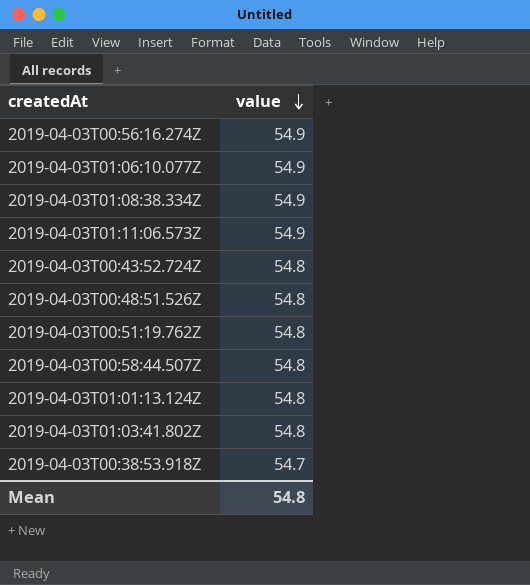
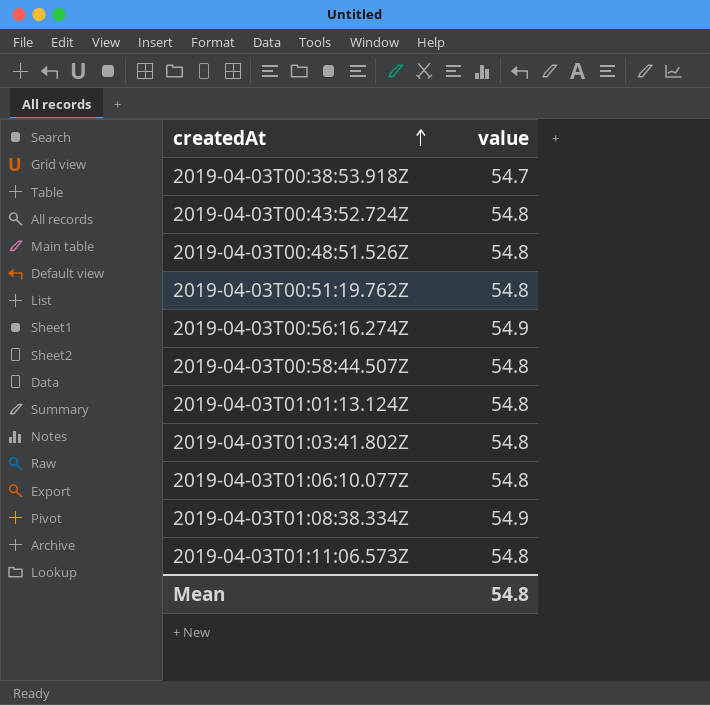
row order: value descending -> createdAt ascending
2019-04-03T01:06:10.077Z | value: 54.9 -> 54.8
2019-04-03T01:11:06.573Z | value: 54.9 -> 54.8

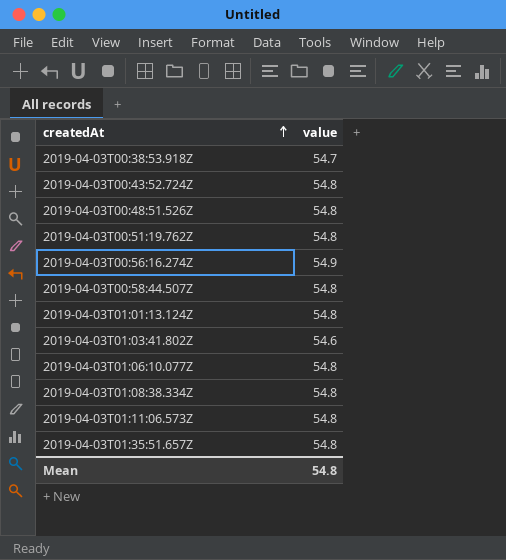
2019-04-03T01:03:41.802Z | value: 54.8 -> 54.6
2019-04-03T01:08:38.334Z | value: 54.9 -> 54.8
row 2019-04-03T01:35:51.657Z: none -> 54.8

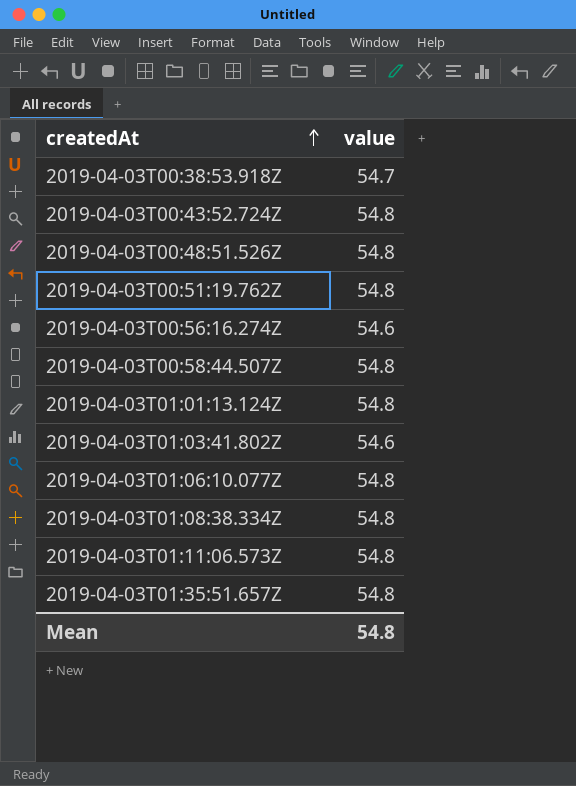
2019-04-03T00:56:16.274Z | value: 54.9 -> 54.6

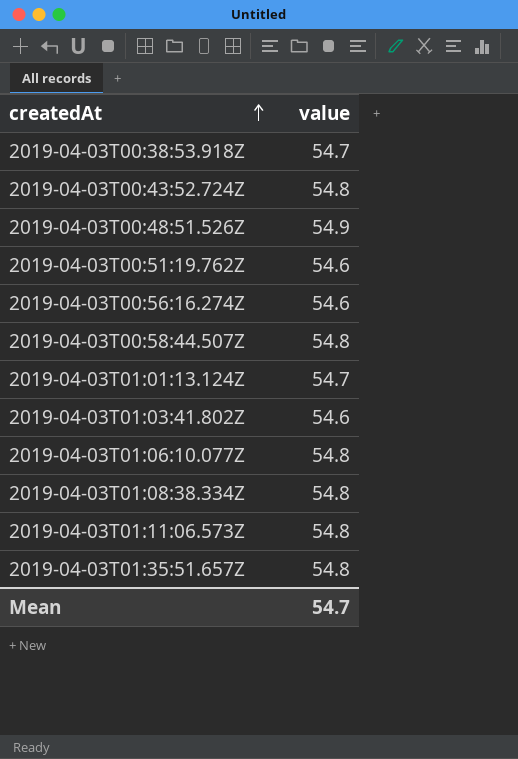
2019-04-03T00:48:51.526Z | value: 54.8 -> 54.9
2019-04-03T00:51:19.762Z | value: 54.8 -> 54.6
2019-04-03T01:01:13.124Z | value: 54.8 -> 54.7
Mean | value: 54.8 -> 54.7

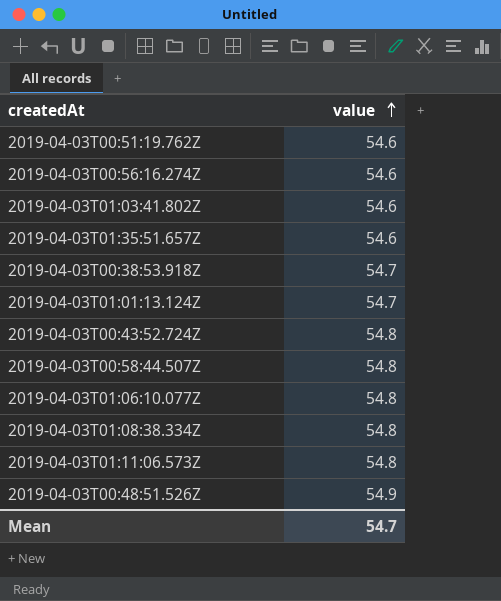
row order: createdAt ascending -> value ascending
2019-04-03T01:35:51.657Z | value: 54.8 -> 54.6

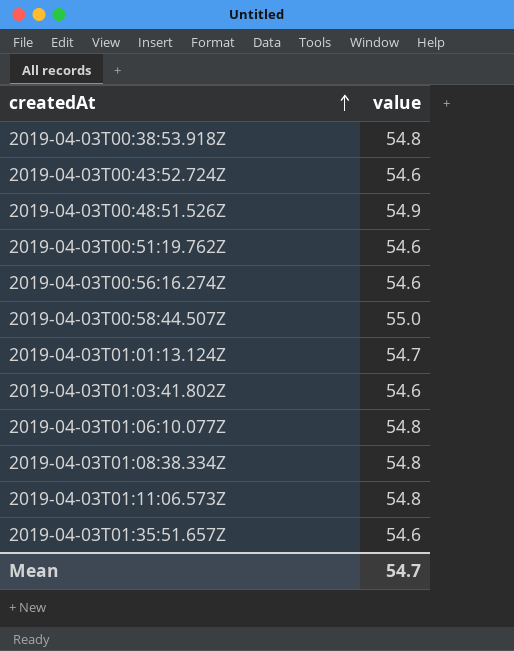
row order: value ascending -> createdAt ascending
2019-04-03T00:38:53.918Z | value: 54.7 -> 54.8
2019-04-03T00:43:52.724Z | value: 54.8 -> 54.6
2019-04-03T00:58:44.507Z | value: 54.8 -> 55.0

